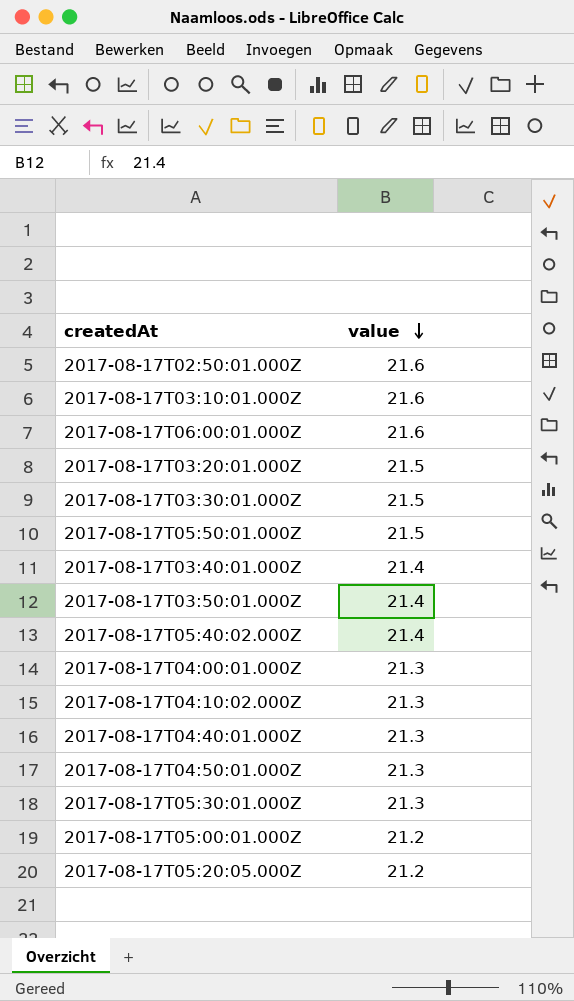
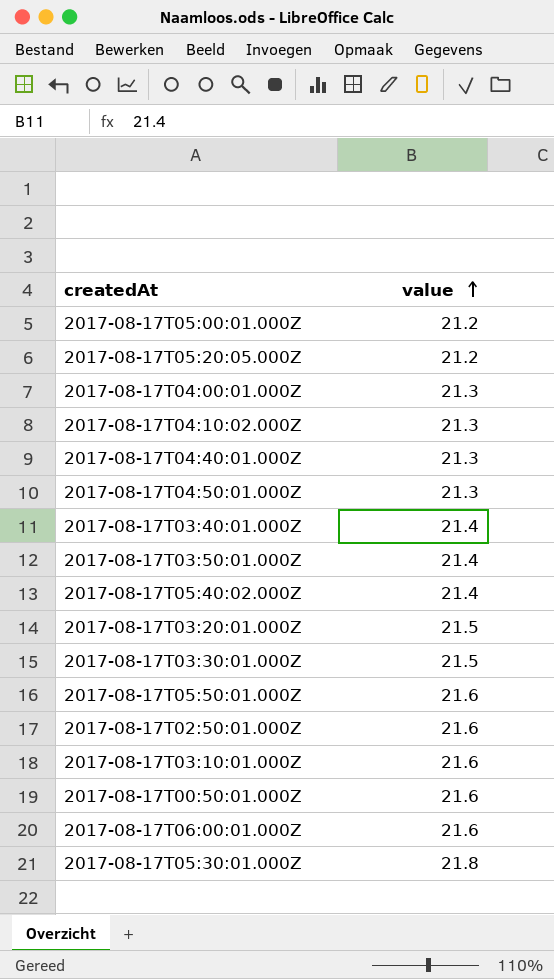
row order: value descending -> value ascending
2017-08-17T05:50:01.000Z | value: 21.5 -> 21.6
row 2017-08-17T00:50:01.000Z: none -> 21.6
2017-08-17T05:30:01.000Z | value: 21.3 -> 21.8

